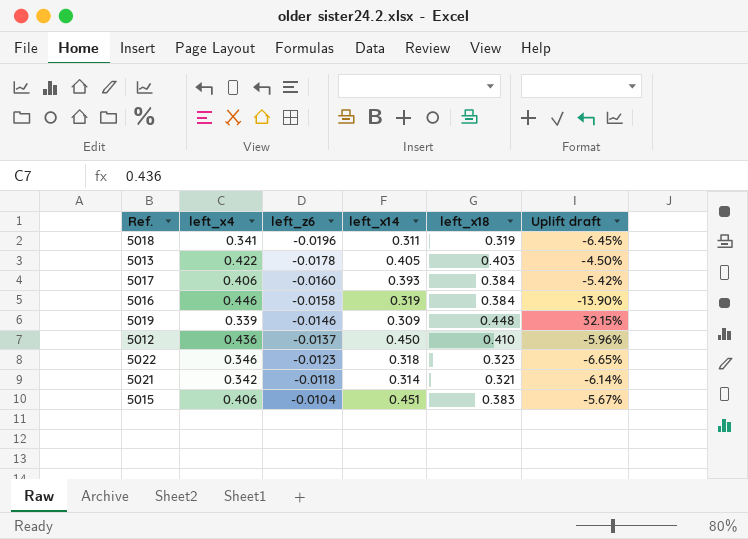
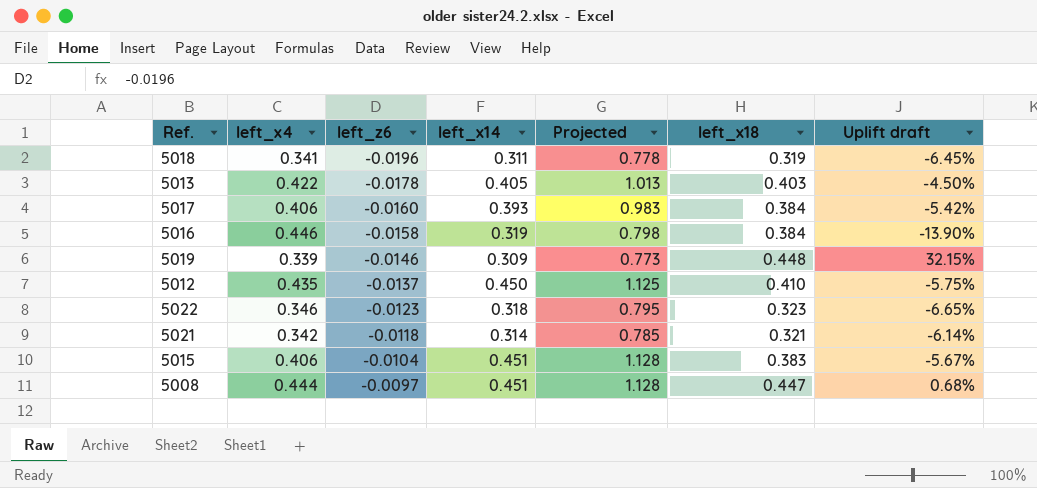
column Projected | formula: none -> [left_x14] * 2.5
5012 | left_x4: 0.436 -> 0.435
5012 | Uplift draft: -5.96% -> -5.75%
row 5008: none -> 0.444 | -0.0097 | 0.451 | 1.128 | 0.447 | 0.68%

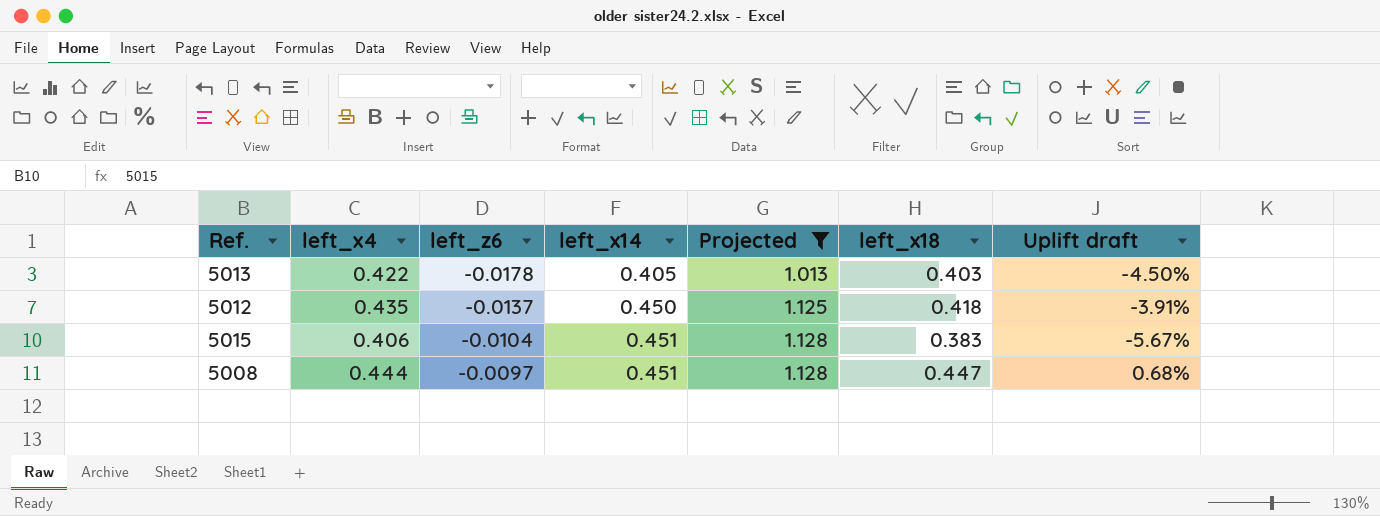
filter: none -> Projected >= 1.013
5012 | left_x18: 0.410 -> 0.418
5012 | Uplift draft: -5.75% -> -3.91%

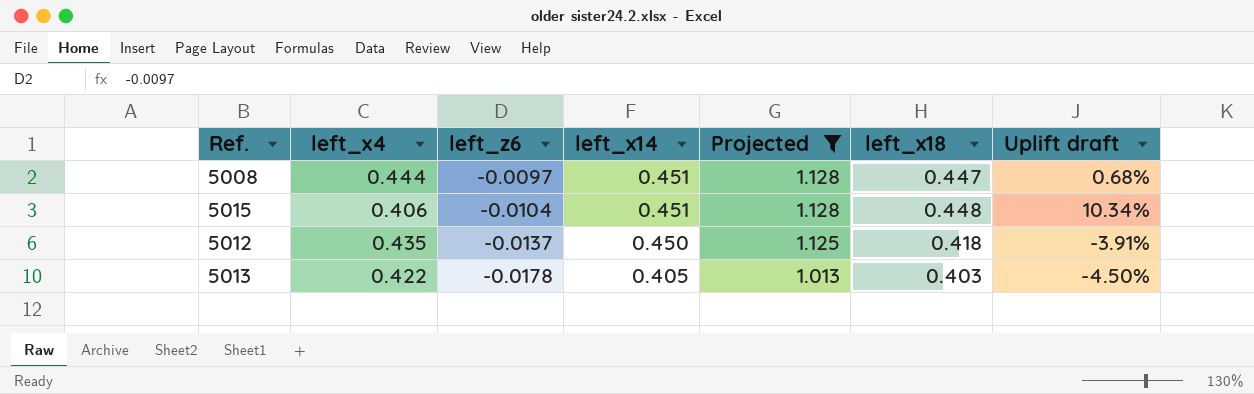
row order: left_z6 ascending -> left_z6 descending
5015 | left_x18: 0.383 -> 0.448
5015 | Uplift draft: -5.67% -> 10.34%

